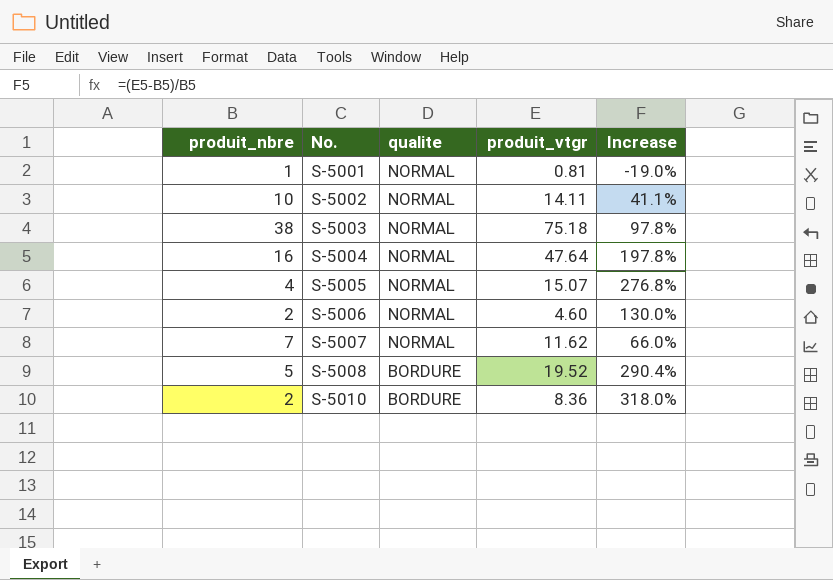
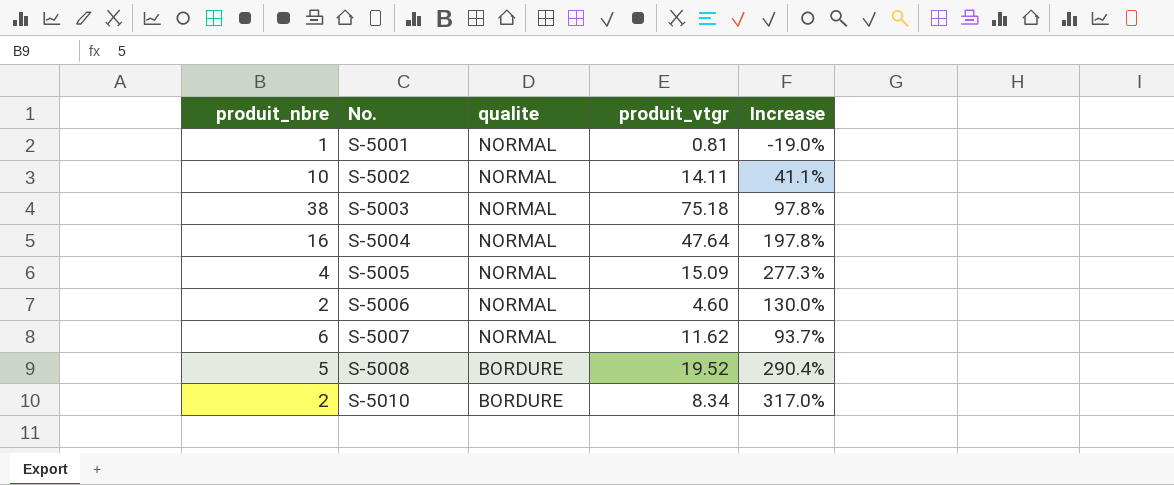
S-5005 | produit_vtgr: 15.07 -> 15.09
S-5005 | Increase: 276.8% -> 277.3%
S-5007 | produit_nbre: 7 -> 6
S-5007 | Increase: 66.0% -> 93.7%
S-5010 | produit_vtgr: 8.36 -> 8.34
S-5010 | Increase: 318.0% -> 317.0%

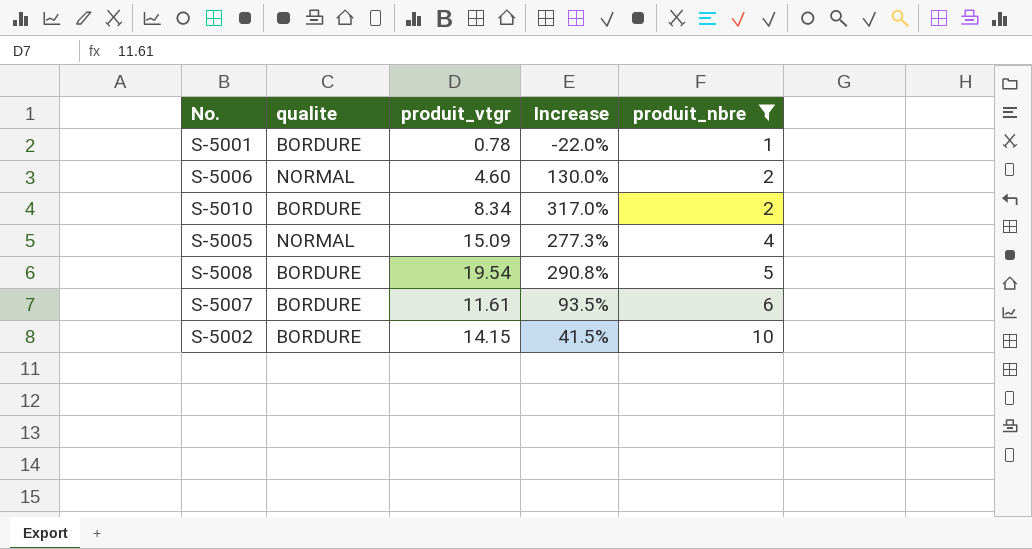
filter: none -> produit_nbre <= 10
row order: No. ascending -> produit_nbre ascending
column produit_nbre | position: 1 -> 5
S-5001 | qualite: NORMAL -> BORDURE
S-5001 | produit_vtgr: 0.81 -> 0.78
S-5001 | Increase: -19.0% -> -22.0%
S-5008 | produit_vtgr: 19.52 -> 19.54
S-5008 | Increase: 290.4% -> 290.8%
S-5007 | qualite: NORMAL -> BORDURE
S-5007 | produit_vtgr: 11.62 -> 11.61
S-5007 | Increase: 93.7% -> 93.5%
S-5002 | qualite: NORMAL -> BORDURE
S-5002 | produit_vtgr: 14.11 -> 14.15
S-5002 | Increase: 41.1% -> 41.5%

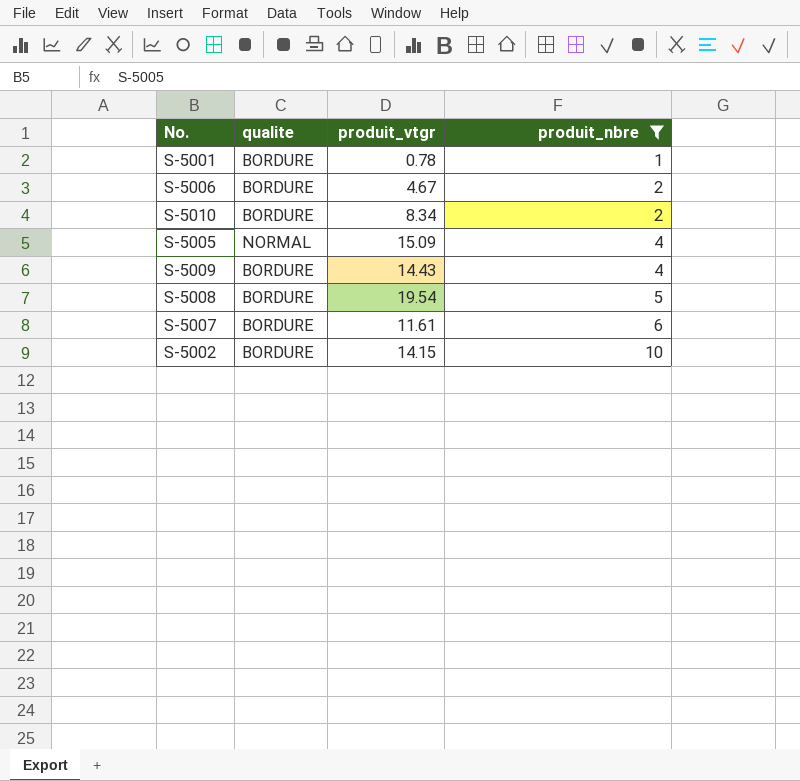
column Increase | formula: ([produit_vtgr] - [produit_nbre]) / [produit_nbre] -> none
S-5006 | qualite: NORMAL -> BORDURE
S-5006 | produit_vtgr: 4.60 -> 4.67
row S-5009: none -> BORDURE | 14.43 | 4

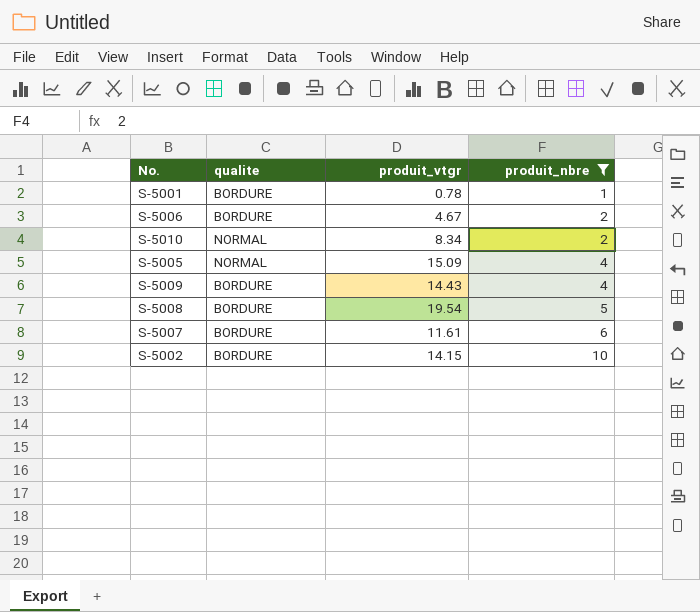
S-5010 | qualite: BORDURE -> NORMAL

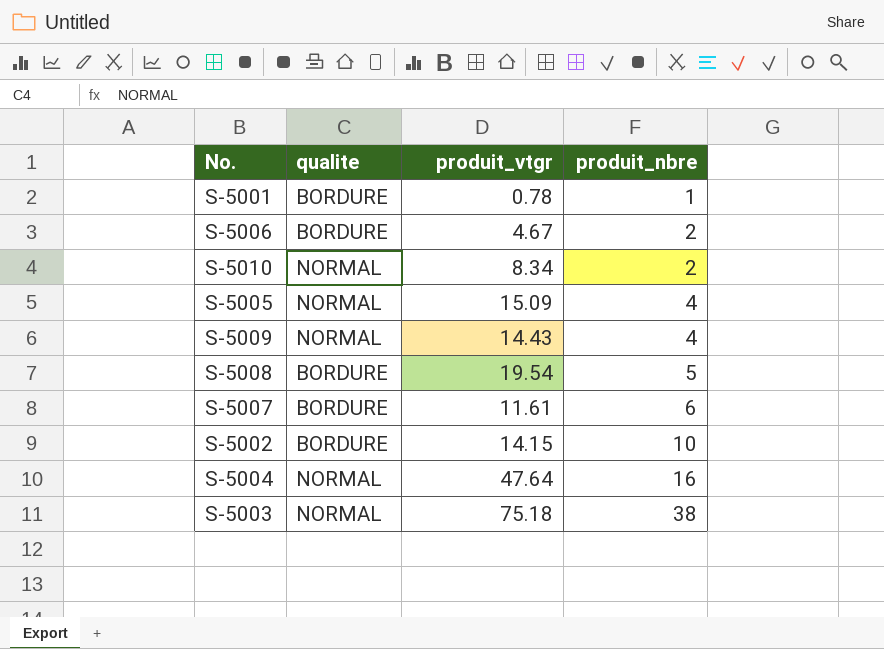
filter: produit_nbre <= 10 -> none
S-5009 | qualite: BORDURE -> NORMAL

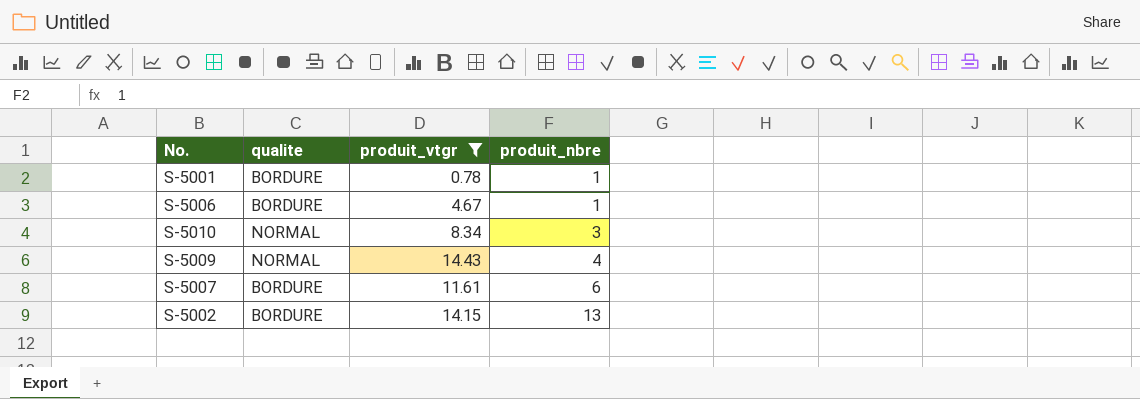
filter: none -> produit_vtgr <= 14.43
S-5006 | produit_nbre: 2 -> 1
S-5010 | produit_nbre: 2 -> 3
S-5002 | produit_nbre: 10 -> 13

